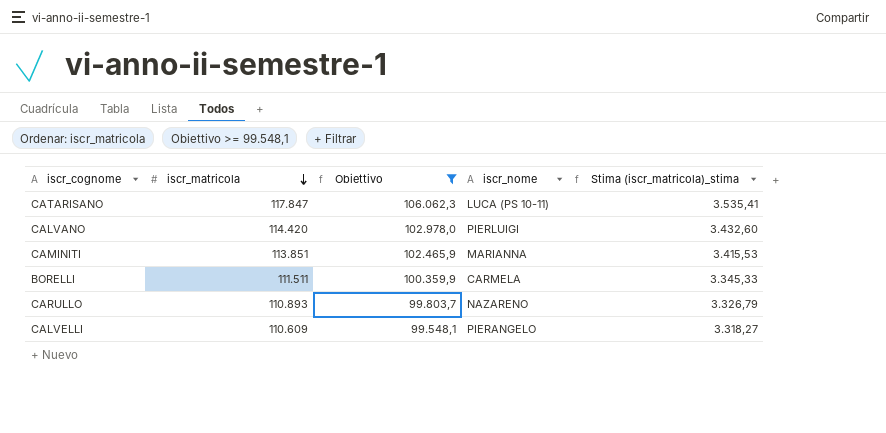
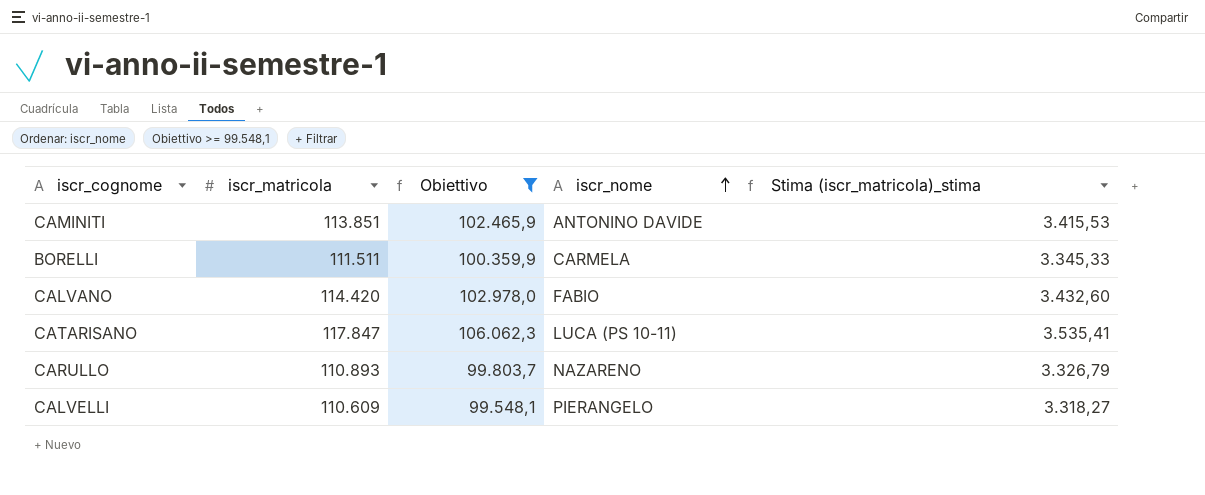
row order: iscr_matricola descending -> iscr_nome ascending
CAMINITI | iscr_nome: MARIANNA -> ANTONINO DAVIDE
CALVANO | iscr_nome: PIERLUIGI -> FABIO

